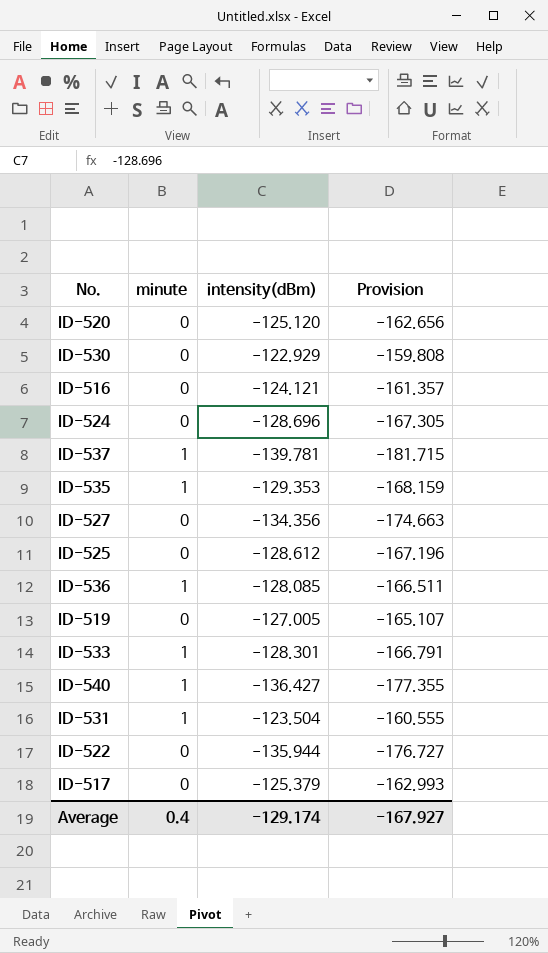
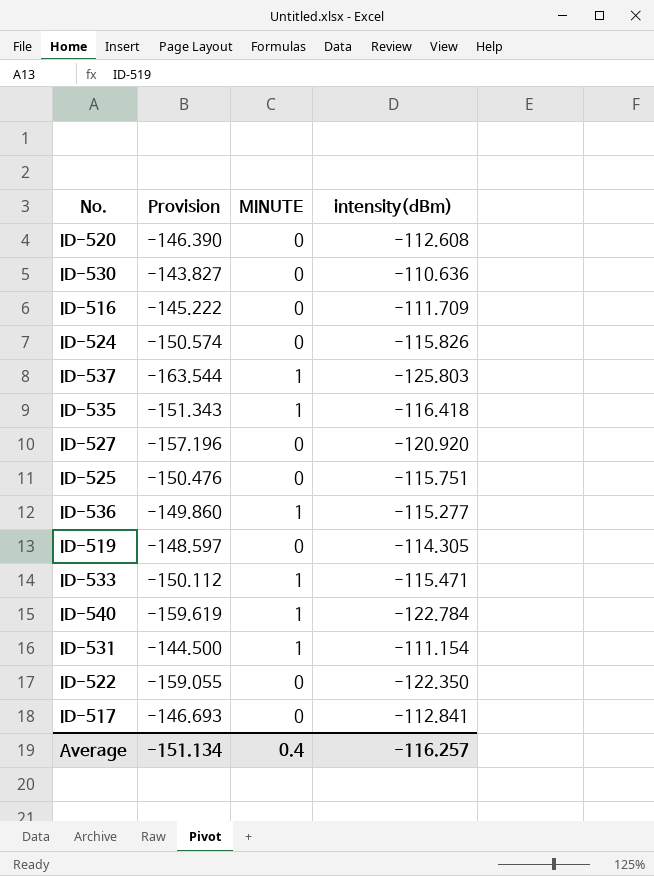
column Provision | position: 4 -> 2
column name: minute -> MINUTE
ID-520 | Provision: -162.656 -> -146.390
ID-520 | intensity(dBm): -125.120 -> -112.608
ID-530 | Provision: -159.808 -> -143.827
ID-530 | intensity(dBm): -122.929 -> -110.636
ID-516 | Provision: -161.357 -> -145.222
ID-516 | intensity(dBm): -124.121 -> -111.709
ID-524 | Provision: -167.305 -> -150.574
ID-524 | intensity(dBm): -128.696 -> -115.826
ID-537 | Provision: -181.715 -> -163.544
ID-537 | intensity(dBm): -139.781 -> -125.803
ID-535 | Provision: -168.159 -> -151.343
ID-535 | intensity(dBm): -129.353 -> -116.418
ID-527 | Provision: -174.663 -> -157.196
ID-527 | intensity(dBm): -134.356 -> -120.920
ID-525 | Provision: -167.196 -> -150.476
ID-525 | intensity(dBm): -128.612 -> -115.751
ID-536 | Provision: -166.511 -> -149.860
ID-536 | intensity(dBm): -128.085 -> -115.277
ID-519 | Provision: -165.107 -> -148.597
ID-519 | intensity(dBm): -127.005 -> -114.305
ID-533 | Provision: -166.791 -> -150.112
ID-533 | intensity(dBm): -128.301 -> -115.471
ID-540 | Provision: -177.355 -> -159.619
ID-540 | intensity(dBm): -136.427 -> -122.784
ID-531 | Provision: -160.555 -> -144.500
ID-531 | intensity(dBm): -123.504 -> -111.154
ID-522 | Provision: -176.727 -> -159.055
ID-522 | intensity(dBm): -135.944 -> -122.350
ID-517 | Provision: -162.993 -> -146.693
ID-517 | intensity(dBm): -125.379 -> -112.841
Average | Provision: -167.927 -> -151.134
Average | intensity(dBm): -129.174 -> -116.257

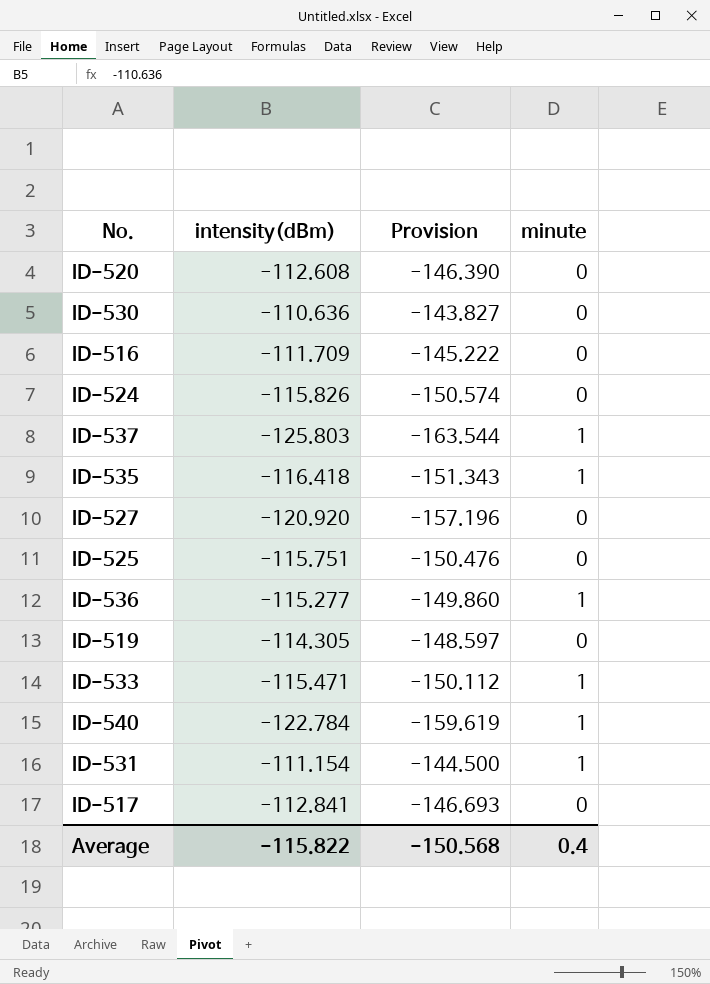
column intensity(dBm) | position: 4 -> 2
column name: MINUTE -> minute
row ID-522: -159.055 | 0 | -122.350 -> none
Average | intensity(dBm): -116.257 -> -115.822
Average | Provision: -151.134 -> -150.568

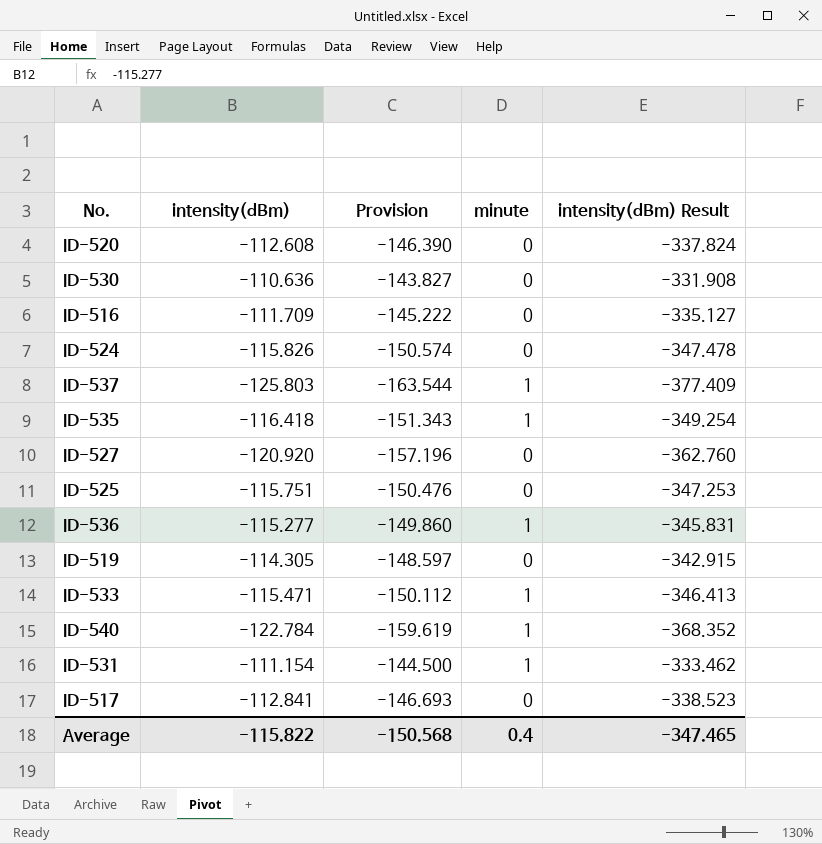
column intensity(dBm) Result | formula: none -> [intensity(dBm)] * 3

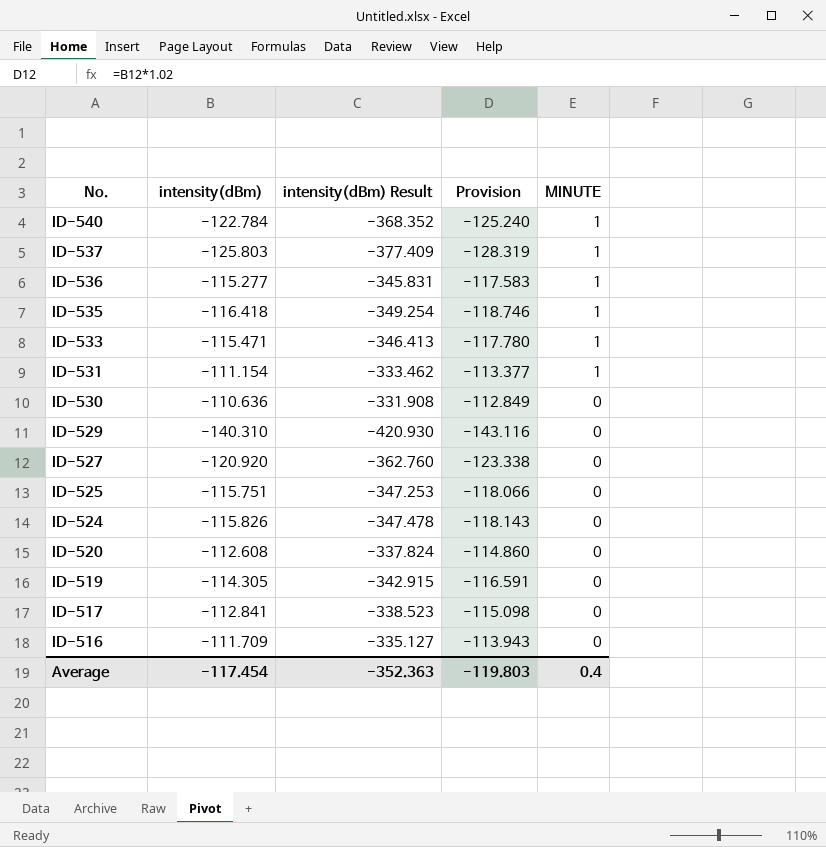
row order: none -> No. descending
column intensity(dBm) Result | position: 5 -> 3
column Provision | formula: [intensity(dBm)] * 1.3 -> [intensity(dBm)] * 1.02
column name: minute -> MINUTE
row ID-529: none -> -140.310 | -420.930 | -143.116 | 0
Average | intensity(dBm): -115.822 -> -117.454
Average | intensity(dBm) Result: -347.465 -> -352.363
Average | Provision: -150.568 -> -119.803

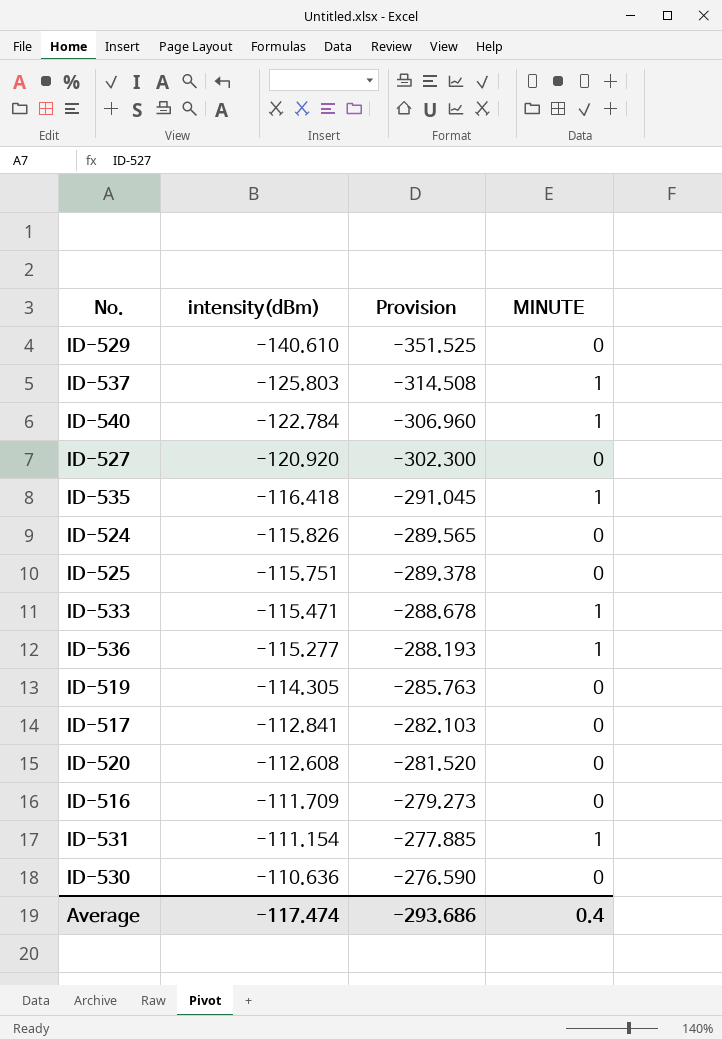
row order: No. descending -> intensity(dBm) ascending
column intensity(dBm) Result | formula: [intensity(dBm)] * 3 -> none
column Provision | formula: [intensity(dBm)] * 1.02 -> [intensity(dBm)] * 2.5
ID-529 | intensity(dBm): -140.310 -> -140.610
Average | intensity(dBm): -117.454 -> -117.474
Average | Provision: -119.803 -> -293.686

